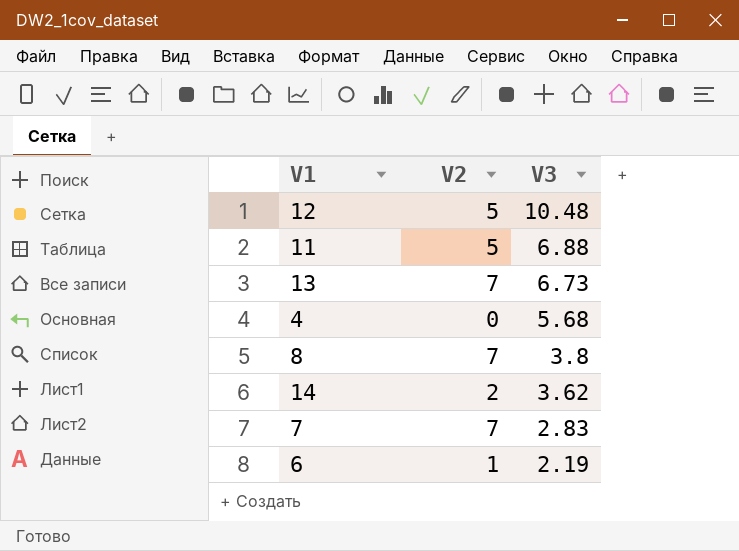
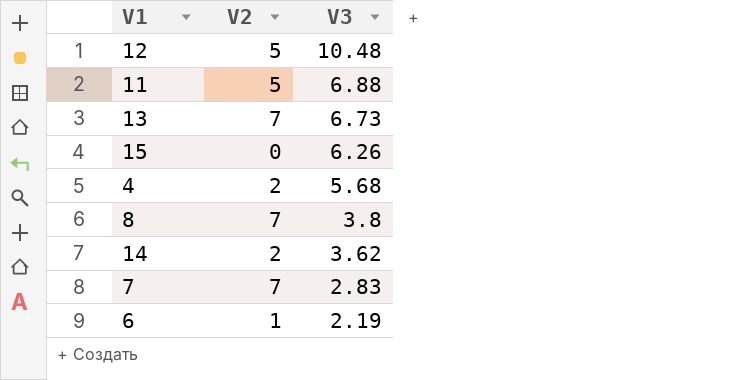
row 15: none -> 0 | 6.26
4 | V2: 0 -> 2

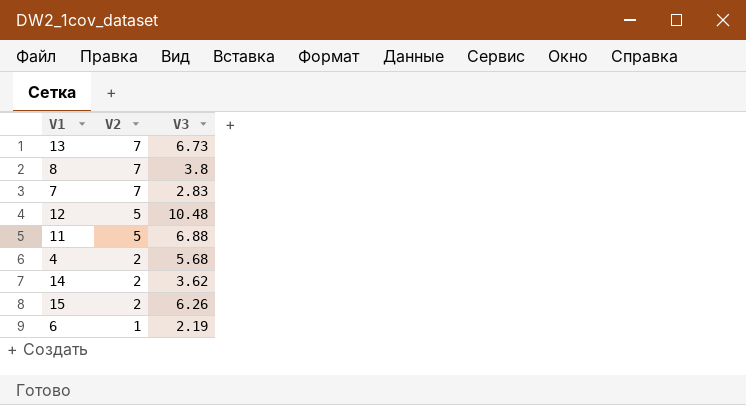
row order: V3 descending -> V2 descending
15 | V2: 0 -> 2

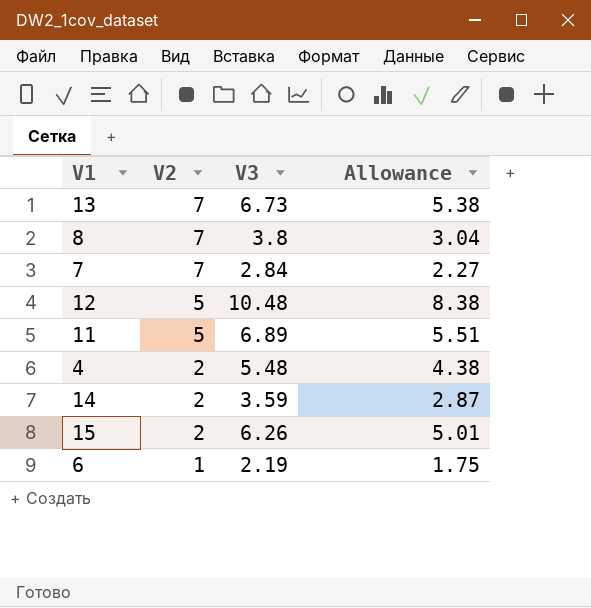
column Allowance | formula: none -> [V3] * 0.8
7 | V3: 2.83 -> 2.84
11 | V3: 6.88 -> 6.89
4 | V3: 5.68 -> 5.48
14 | V3: 3.62 -> 3.59

